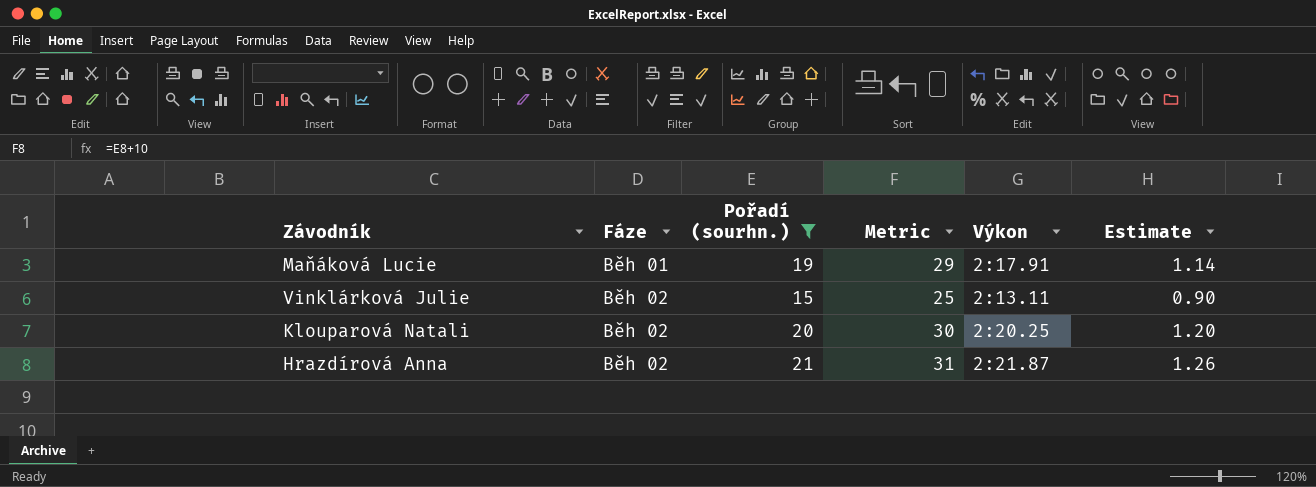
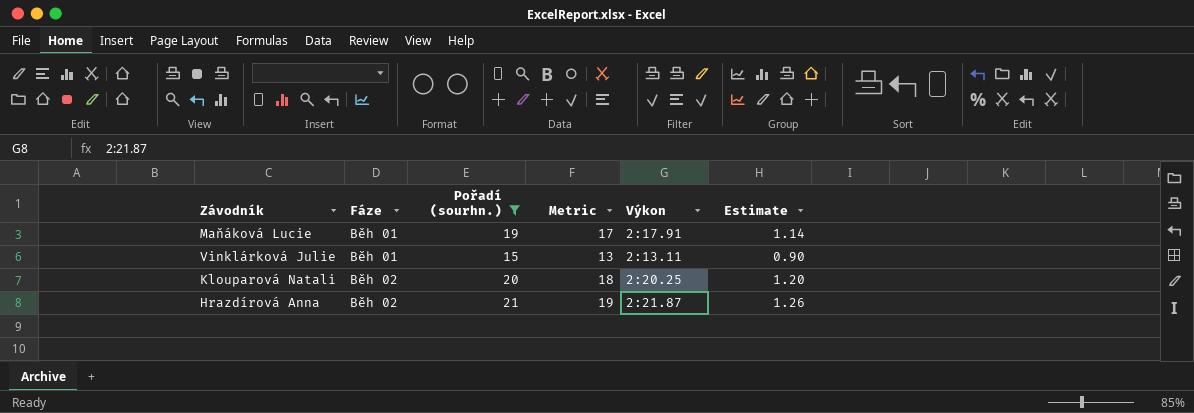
column Metric | formula: [Pořadí (sourhn.)] + 10 -> [Pořadí (sourhn.)] - 2
Vinklárková Julie | Fáze: Běh 02 -> Běh 01

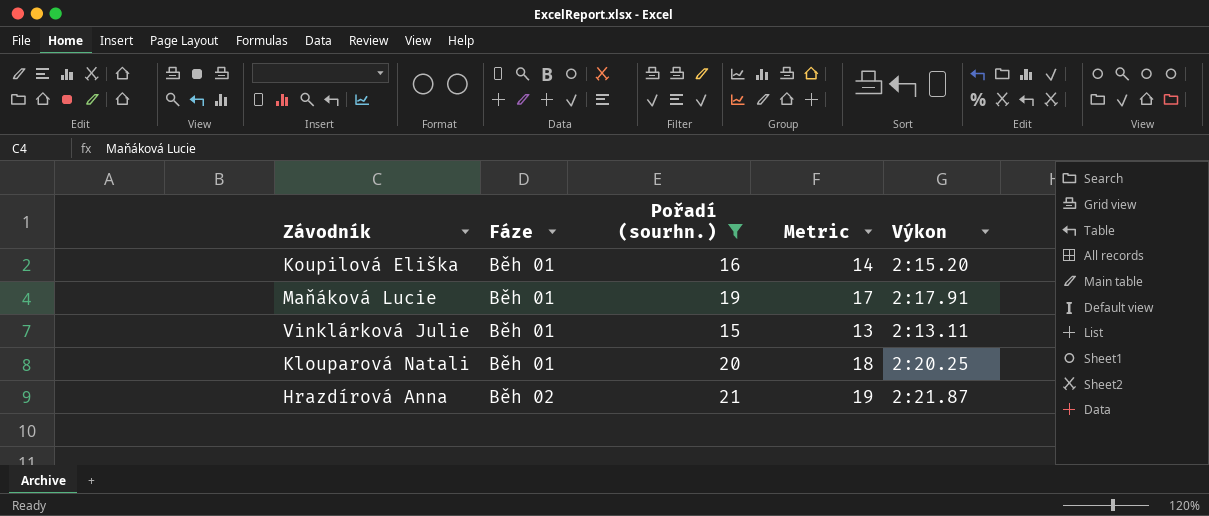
column Estimate | formula: [Pořadí (sourhn.)] * 0.06 -> none
row Koupilová Eliška: none -> Běh 01 | 16 | 14 | 2:15.20
Klouparová Natali | Fáze: Běh 02 -> Běh 01

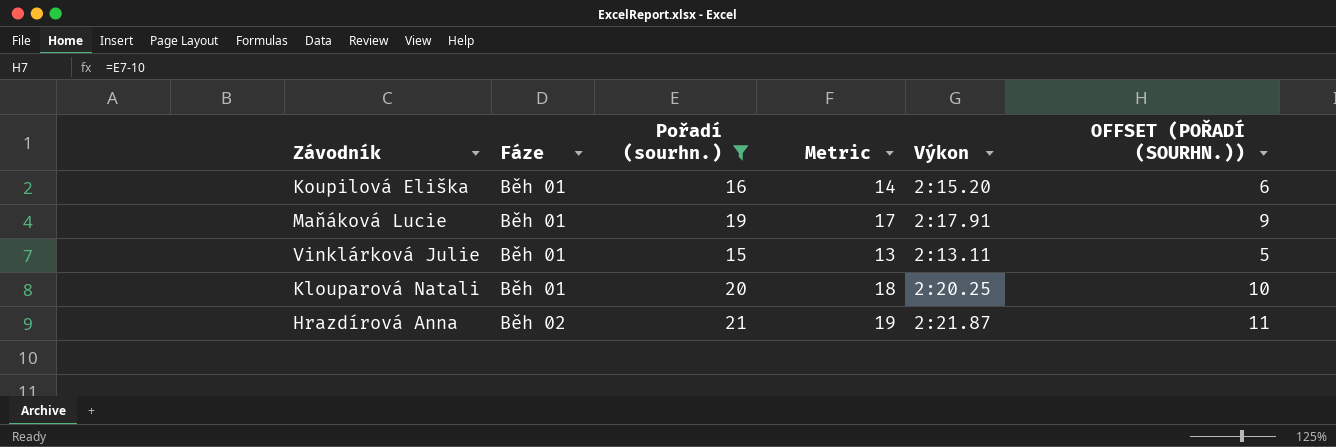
column OFFSET (POŘADÍ (SOURHN.)) | formula: none -> [Pořadí (sourhn.)] - 10

